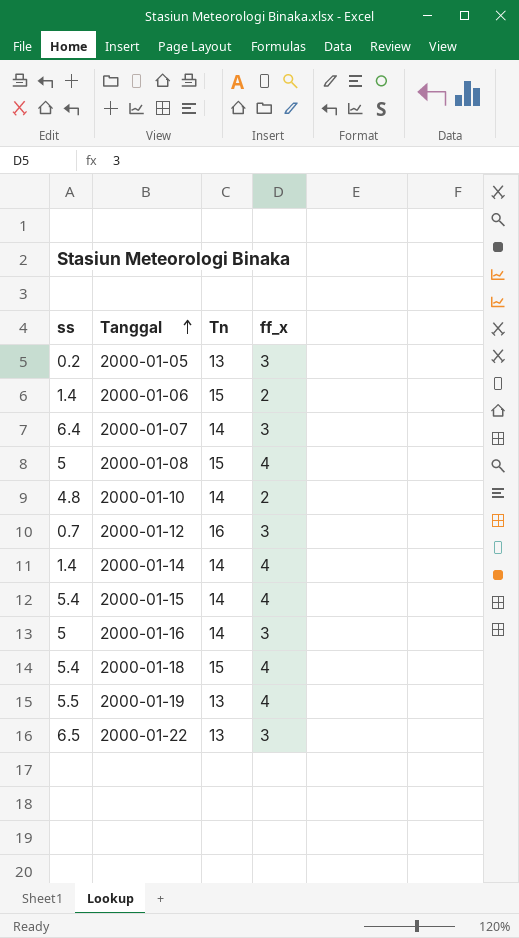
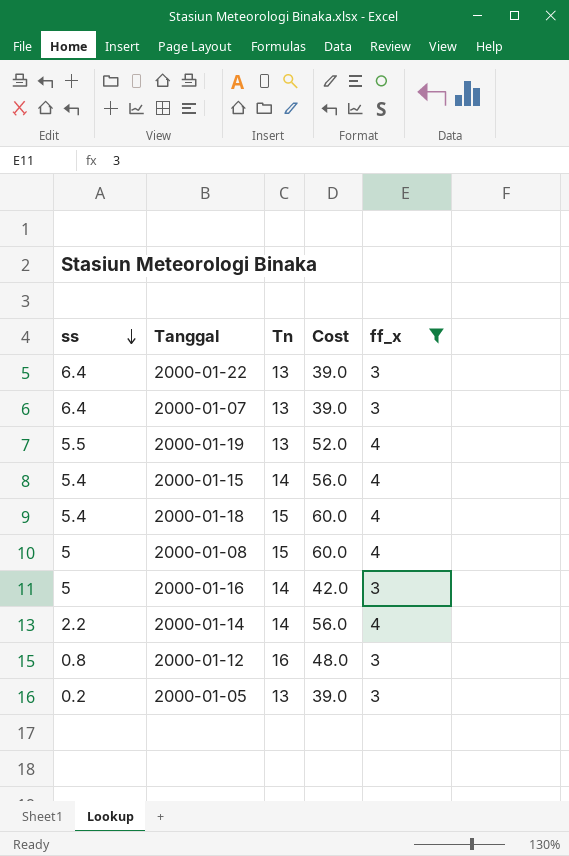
filter: none -> ff_x != 2
row order: Tanggal ascending -> ss descending
column Cost | formula: none -> [Tn] * [ff_x]
2000-01-22 | ss: 6.5 -> 6.4
2000-01-07 | Tn: 14 -> 13
2000-01-14 | ss: 1.4 -> 2.2
2000-01-12 | ss: 0.7 -> 0.8

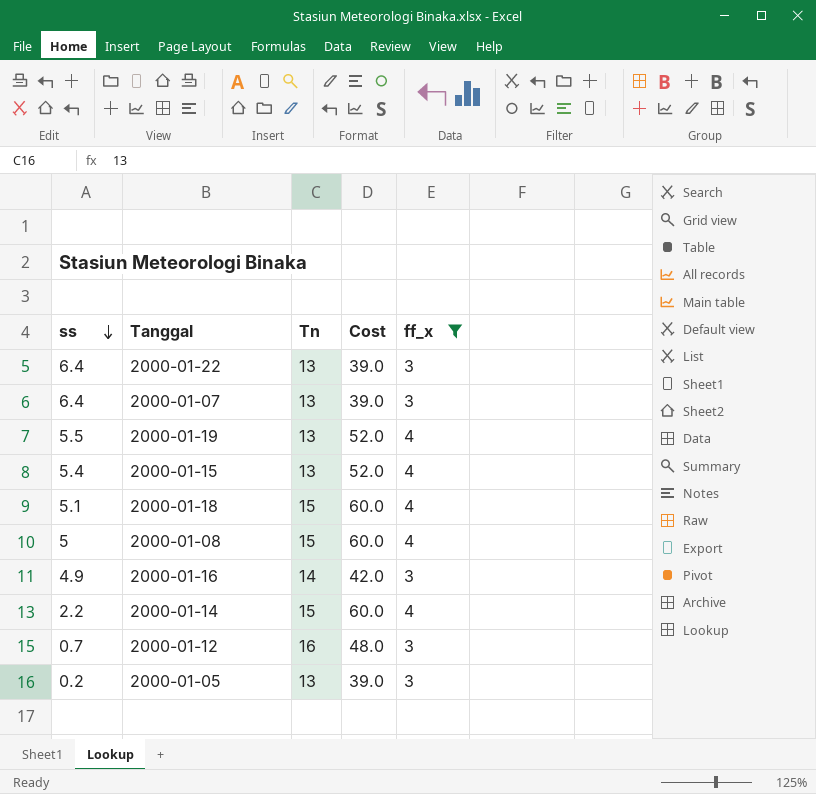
2000-01-15 | Tn: 14 -> 13
2000-01-15 | Cost: 56.0 -> 52.0
2000-01-18 | ss: 5.4 -> 5.1
2000-01-16 | ss: 5 -> 4.9
2000-01-14 | Tn: 14 -> 15
2000-01-14 | Cost: 56.0 -> 60.0
2000-01-12 | ss: 0.8 -> 0.7

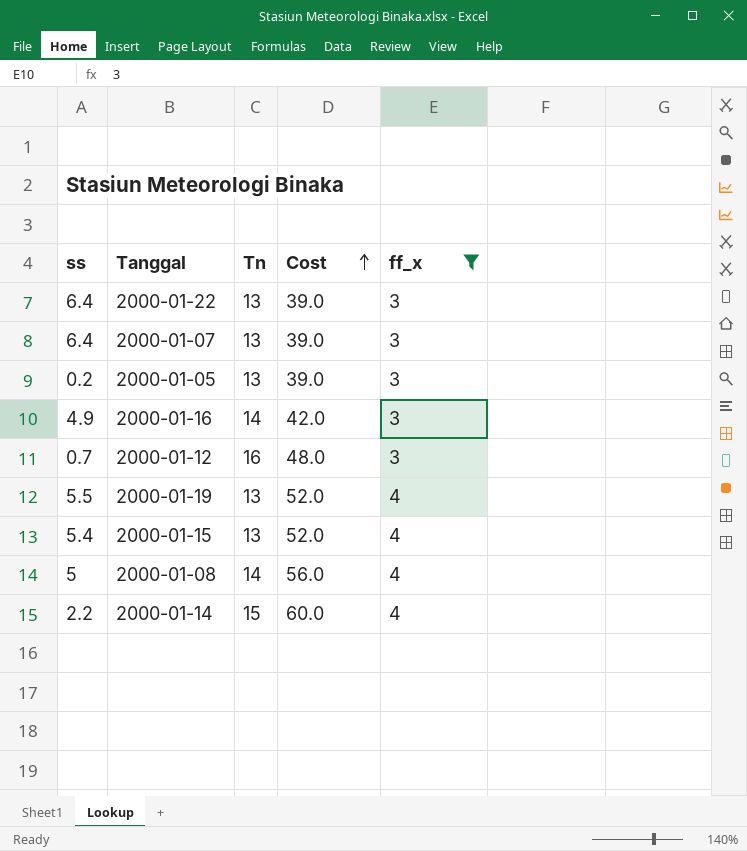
row order: ss descending -> Cost ascending
row 2000-01-18: 5.1 | 15 | 60.0 | 4 -> none
2000-01-08 | Tn: 15 -> 14
2000-01-08 | Cost: 60.0 -> 56.0

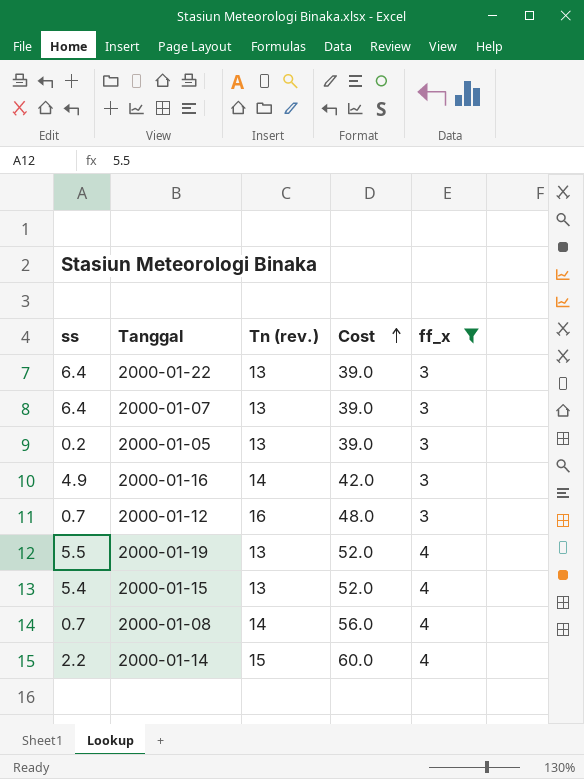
column name: Tn -> Tn (rev.)
2000-01-08 | ss: 5 -> 0.7

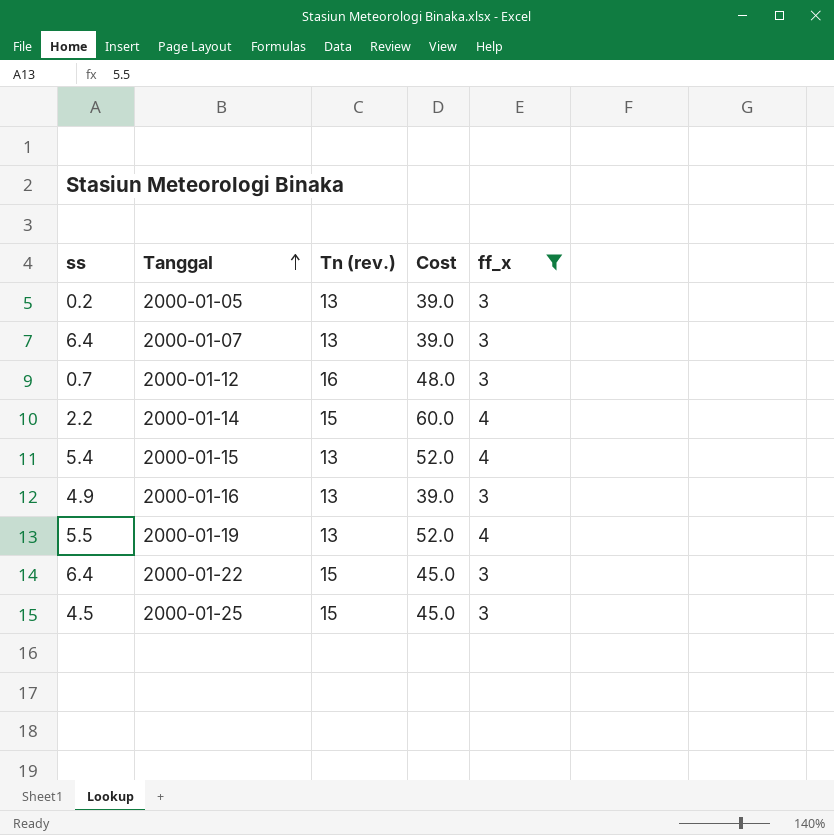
row order: Cost ascending -> Tanggal ascending
row 2000-01-08: 0.7 | 14 | 56.0 | 4 -> none
2000-01-16 | Tn (rev.): 14 -> 13
2000-01-16 | Cost: 42.0 -> 39.0
2000-01-22 | Tn (rev.): 13 -> 15
2000-01-22 | Cost: 39.0 -> 45.0
row 2000-01-25: none -> 4.5 | 15 | 45.0 | 3

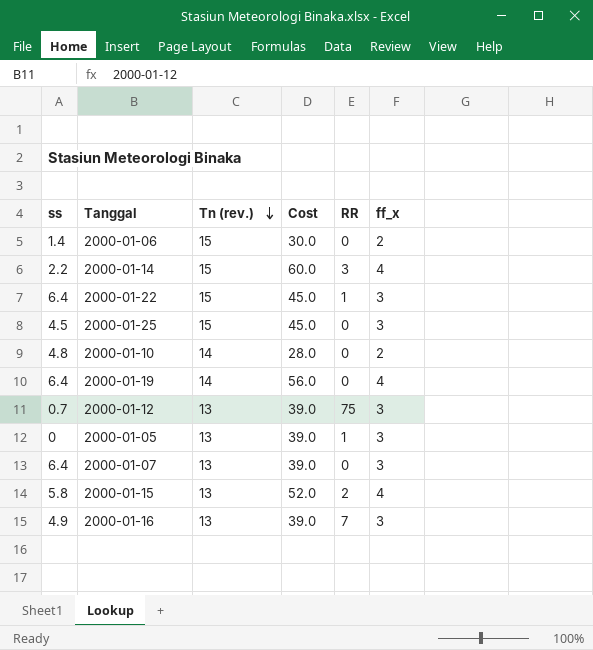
filter: ff_x != 2 -> none
row order: Tanggal ascending -> Tn (rev.) descending
column RR | position: none -> 5
2000-01-19 | ss: 5.5 -> 6.4
2000-01-19 | Tn (rev.): 13 -> 14
2000-01-19 | Cost: 52.0 -> 56.0
2000-01-12 | Tn (rev.): 16 -> 13
2000-01-12 | Cost: 48.0 -> 39.0
2000-01-05 | ss: 0.2 -> 0
2000-01-15 | ss: 5.4 -> 5.8

